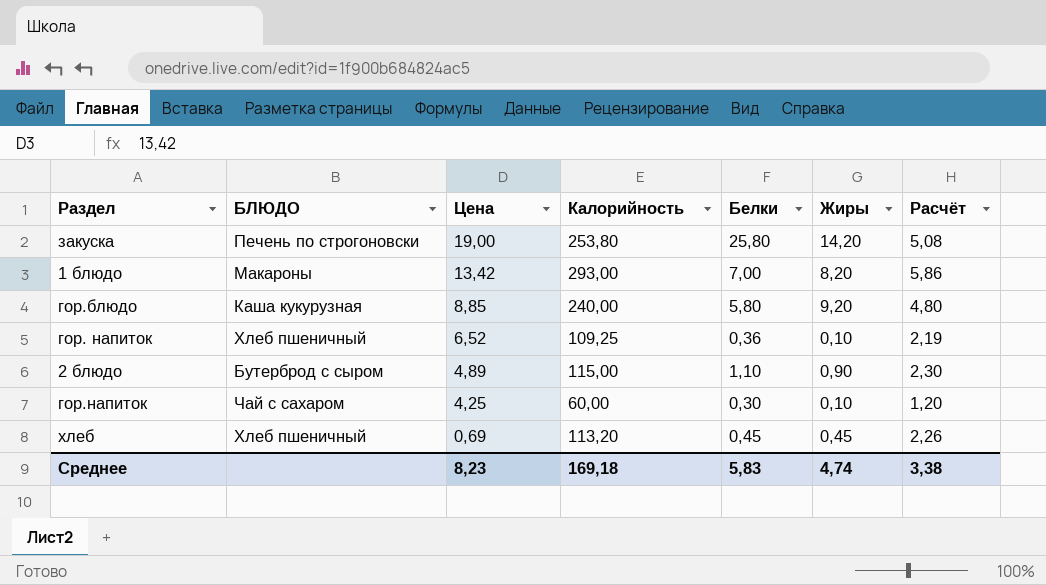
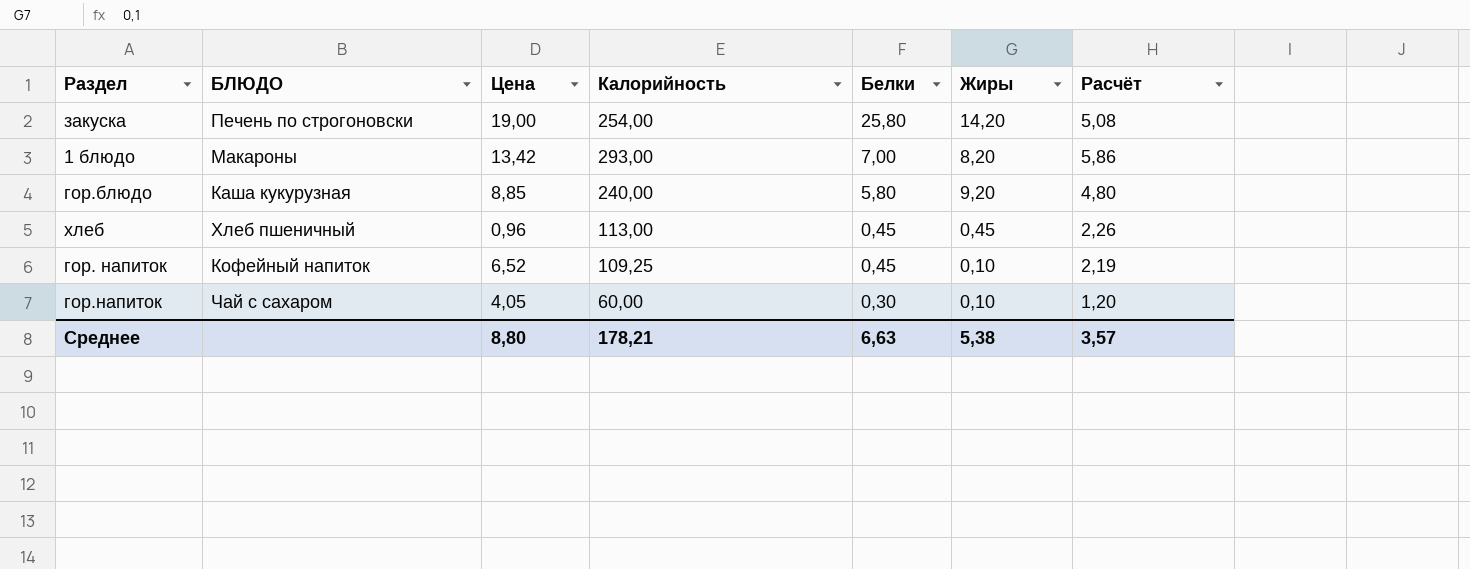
row order: Цена descending -> Белки descending
row 2 блюдо: Бутерброд с сыром | 4,89 | 115,00 | 1,10 | 0,90 | 2,30 -> none
закуска | Калорийность: 253,80 -> 254,00
хлеб | Цена: 0,69 -> 0,96
хлеб | Калорийность: 113,20 -> 113,00
гор. напиток | БЛЮДО: Хлеб пшеничный -> Кофейный напиток
гор. напиток | Белки: 0,36 -> 0,45
гор.напиток | Цена: 4,25 -> 4,05
Среднее | Цена: 8,23 -> 8,80
Среднее | Калорийность: 169,18 -> 178,21
Среднее | Белки: 5,83 -> 6,63
Среднее | Жиры: 4,74 -> 5,38
Среднее | Расчёт: 3,38 -> 3,57

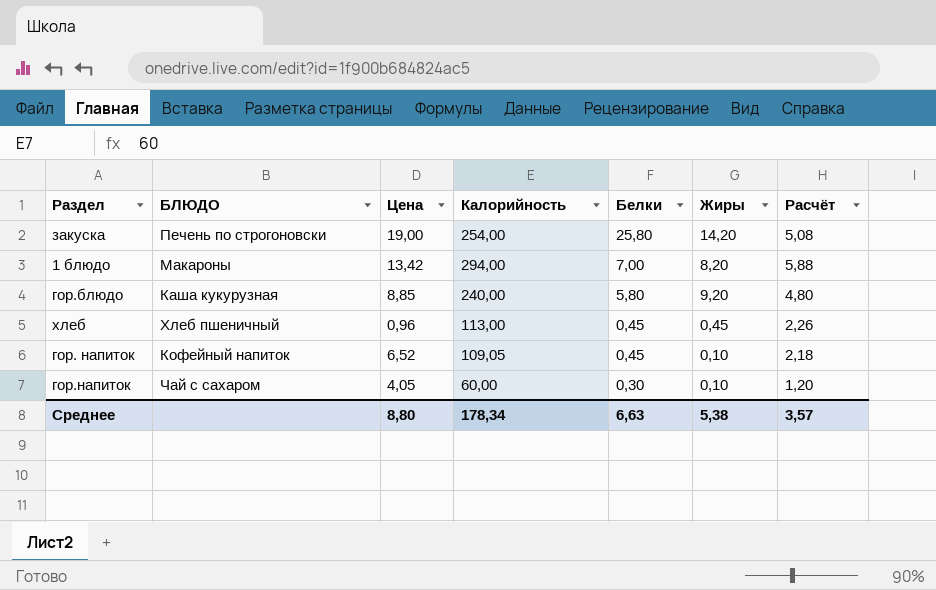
1 блюдо | Калорийность: 293,00 -> 294,00
1 блюдо | Расчёт: 5,86 -> 5,88
гор. напиток | Калорийность: 109,25 -> 109,05
гор. напиток | Расчёт: 2,19 -> 2,18
Среднее | Калорийность: 178,21 -> 178,34

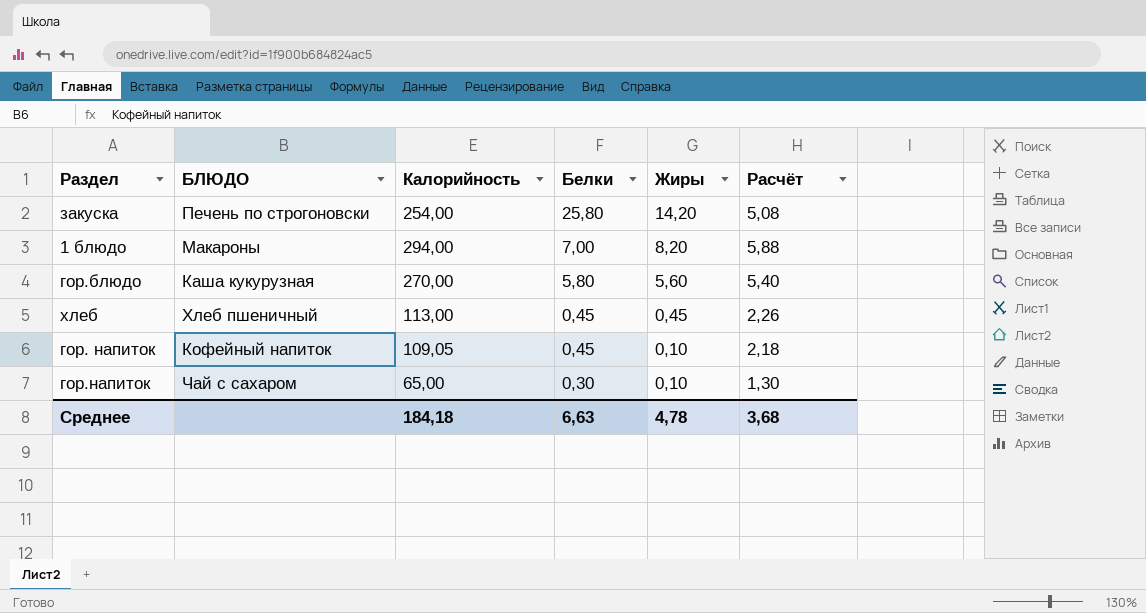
column Цена | position: 3 -> none
гор.блюдо | Калорийность: 240,00 -> 270,00
гор.блюдо | Жиры: 9,20 -> 5,60
гор.блюдо | Расчёт: 4,80 -> 5,40
гор.напиток | Калорийность: 60,00 -> 65,00
гор.напиток | Расчёт: 1,20 -> 1,30
Среднее | Калорийность: 178,34 -> 184,18
Среднее | Жиры: 5,38 -> 4,78
Среднее | Расчёт: 3,57 -> 3,68

